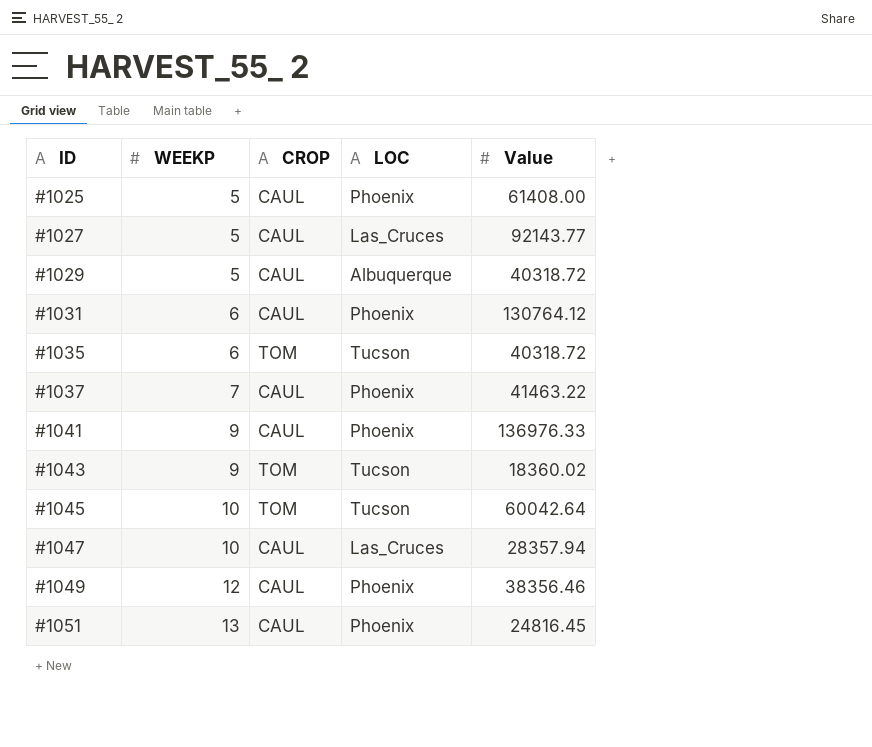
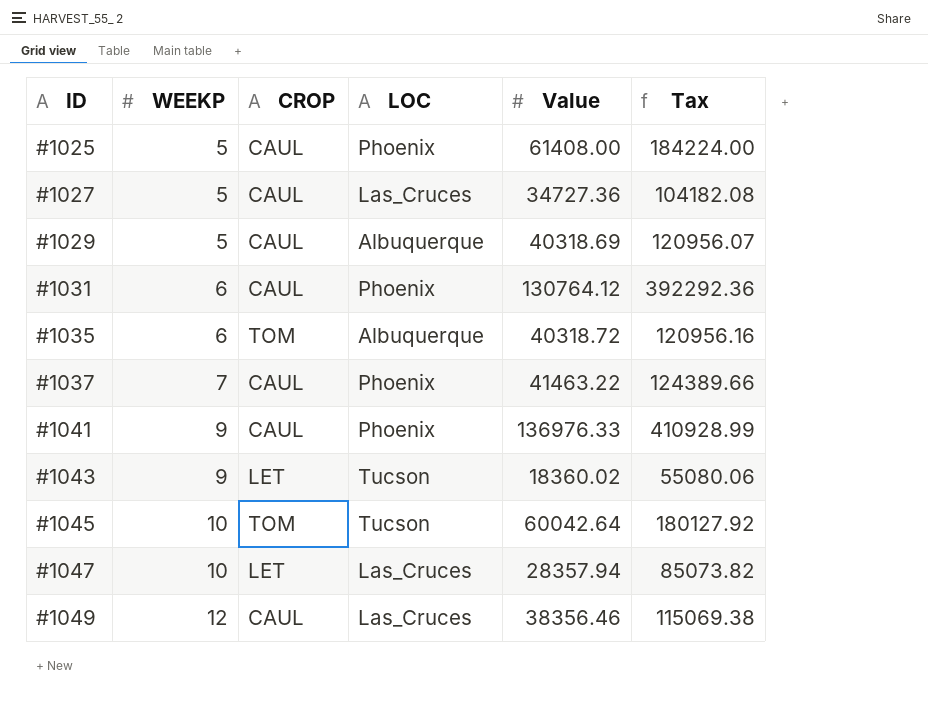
column Tax | formula: none -> [Value] * 3
row #1051: 13 | CAUL | Phoenix | 24816.45 -> none
#1027 | Value: 92143.77 -> 34727.36
#1029 | Value: 40318.72 -> 40318.69
#1035 | LOC: Tucson -> Albuquerque
#1043 | CROP: TOM -> LET
#1047 | CROP: CAUL -> LET
#1049 | LOC: Phoenix -> Las_Cruces

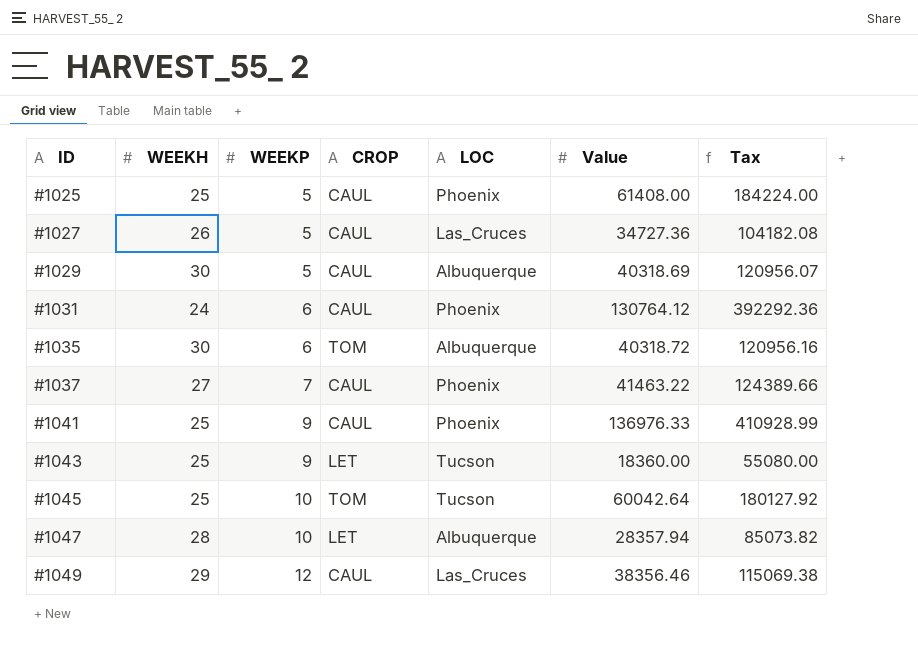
column WEEKH | position: none -> 2
#1043 | Value: 18360.02 -> 18360.00
#1043 | Tax: 55080.06 -> 55080.00
#1047 | LOC: Las_Cruces -> Albuquerque

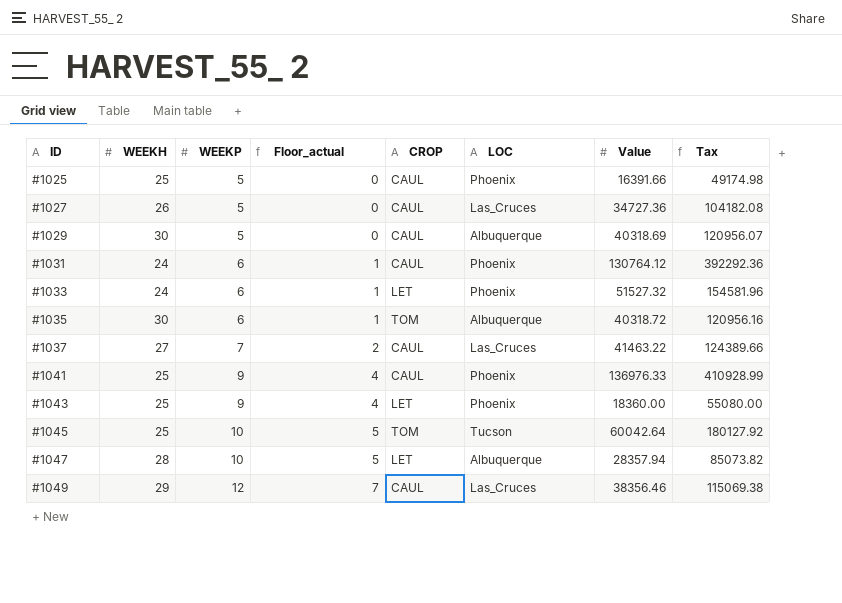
column Floor_actual | formula: none -> [WEEKP] - 5
#1025 | Value: 61408.00 -> 16391.66
#1025 | Tax: 184224.00 -> 49174.98
row #1033: none -> 24 | 6 | 1 | LET | Phoenix | 51527.32 | 154581.96
#1037 | LOC: Phoenix -> Las_Cruces
#1043 | LOC: Tucson -> Phoenix

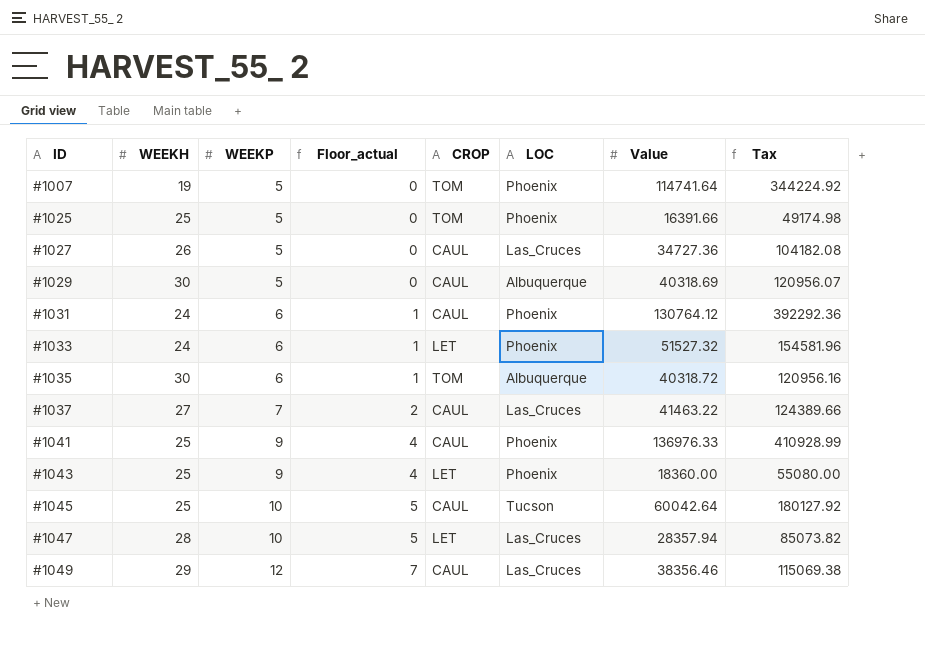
row #1007: none -> 19 | 5 | 0 | TOM | Phoenix | 114741.64 | 344224.92
#1025 | CROP: CAUL -> TOM
#1045 | CROP: TOM -> CAUL
#1047 | LOC: Albuquerque -> Las_Cruces

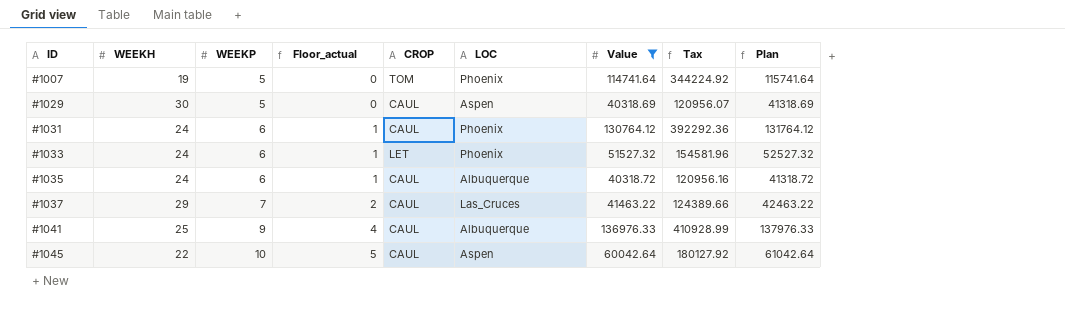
filter: none -> Value >= 40318.69
column Plan | formula: none -> [Value] + 1000
#1029 | LOC: Albuquerque -> Aspen
#1035 | WEEKH: 30 -> 24
#1035 | CROP: TOM -> CAUL
#1037 | WEEKH: 27 -> 29
#1041 | LOC: Phoenix -> Albuquerque
#1045 | WEEKH: 25 -> 22
#1045 | LOC: Tucson -> Aspen

